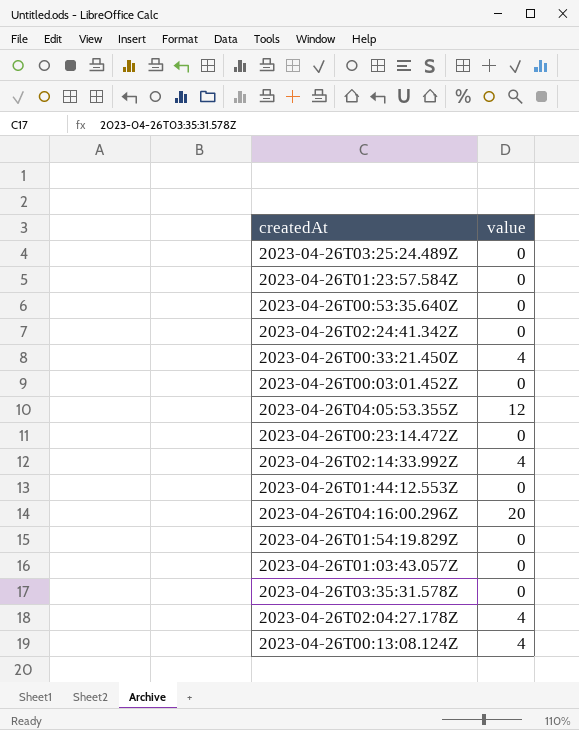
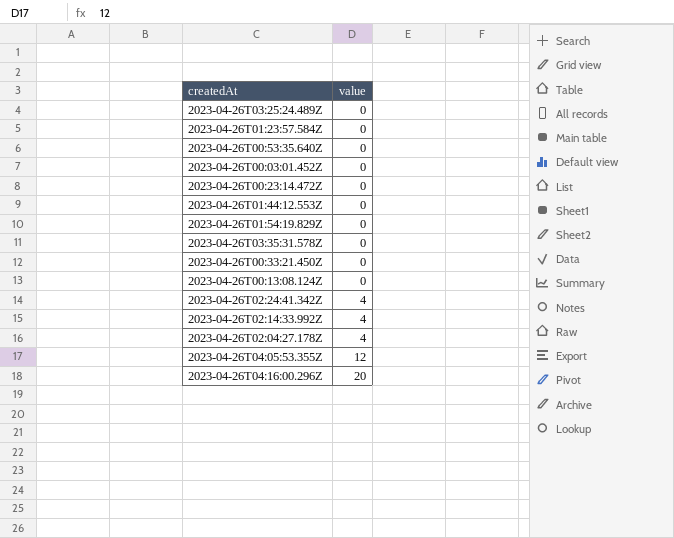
row order: none -> value ascending
row 2023-04-26T01:03:43.057Z: 0 -> none
2023-04-26T00:33:21.450Z | value: 4 -> 0
2023-04-26T00:13:08.124Z | value: 4 -> 0
2023-04-26T02:24:41.342Z | value: 0 -> 4

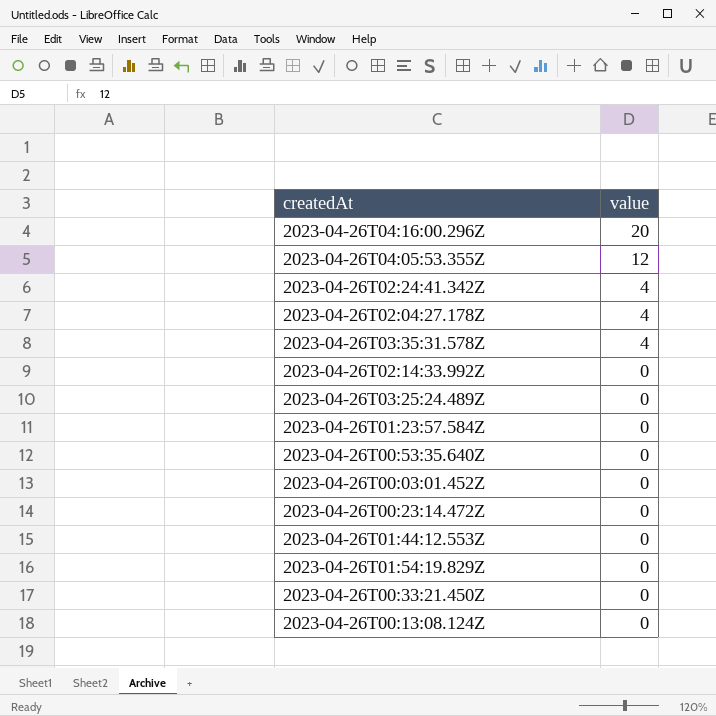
row order: value ascending -> value descending
2023-04-26T03:35:31.578Z | value: 0 -> 4
2023-04-26T02:14:33.992Z | value: 4 -> 0

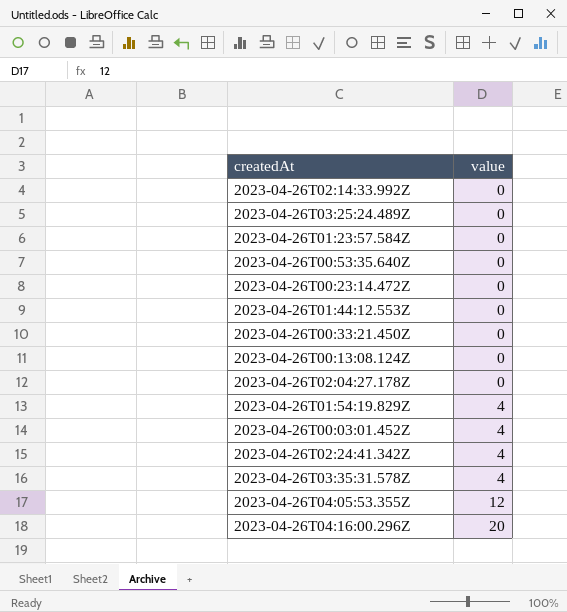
row order: value descending -> value ascending
2023-04-26T02:04:27.178Z | value: 4 -> 0
2023-04-26T01:54:19.829Z | value: 0 -> 4
2023-04-26T00:03:01.452Z | value: 0 -> 4

